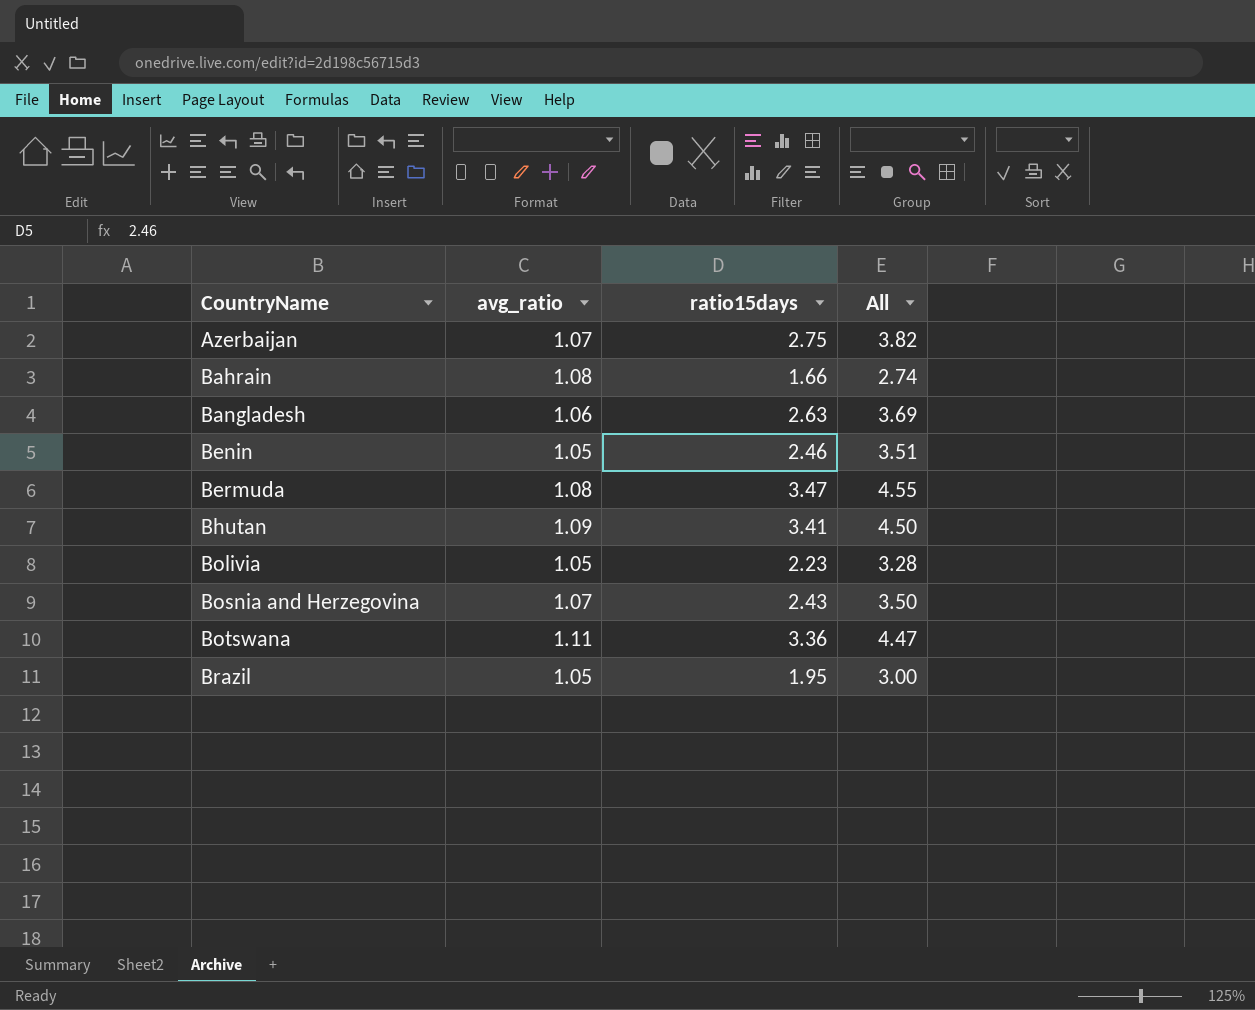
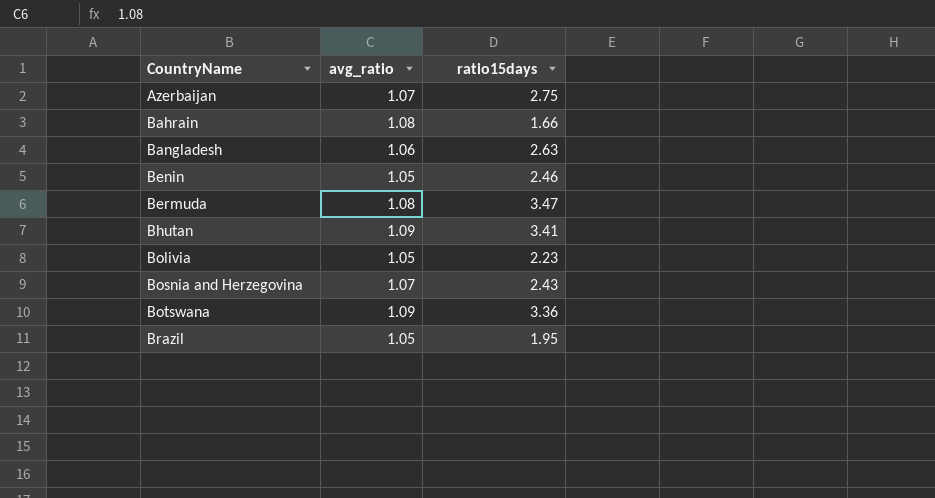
column All | formula: [avg_ratio] + [ratio15days] -> none
Botswana | avg_ratio: 1.11 -> 1.09

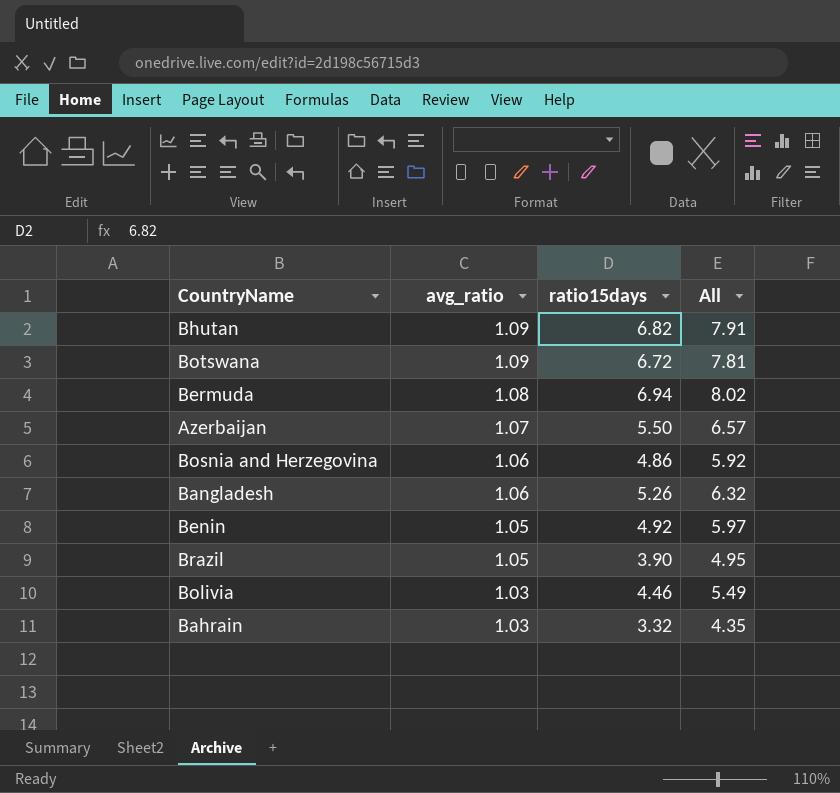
row order: CountryName ascending -> avg_ratio descending
column All | formula: none -> [avg_ratio] + [ratio15days]
Bhutan | ratio15days: 3.41 -> 6.82
Botswana | ratio15days: 3.36 -> 6.72
Bermuda | ratio15days: 3.47 -> 6.94
Azerbaijan | ratio15days: 2.75 -> 5.50
Bosnia and Herzegovina | avg_ratio: 1.07 -> 1.06
Bosnia and Herzegovina | ratio15days: 2.43 -> 4.86
Bangladesh | ratio15days: 2.63 -> 5.26
Benin | ratio15days: 2.46 -> 4.92
Brazil | ratio15days: 1.95 -> 3.90
Bolivia | avg_ratio: 1.05 -> 1.03
Bolivia | ratio15days: 2.23 -> 4.46
Bahrain | avg_ratio: 1.08 -> 1.03
Bahrain | ratio15days: 1.66 -> 3.32

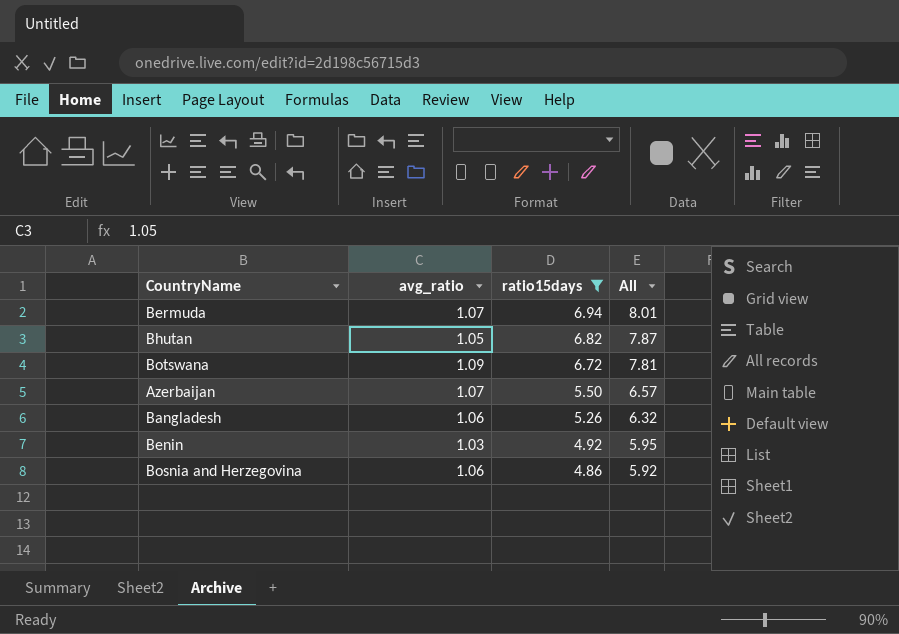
filter: none -> ratio15days >= 4.86
row order: avg_ratio descending -> ratio15days descending
Bermuda | avg_ratio: 1.08 -> 1.07
Bermuda | All: 8.02 -> 8.01
Bhutan | avg_ratio: 1.09 -> 1.05
Bhutan | All: 7.91 -> 7.87
Benin | avg_ratio: 1.05 -> 1.03
Benin | All: 5.97 -> 5.95

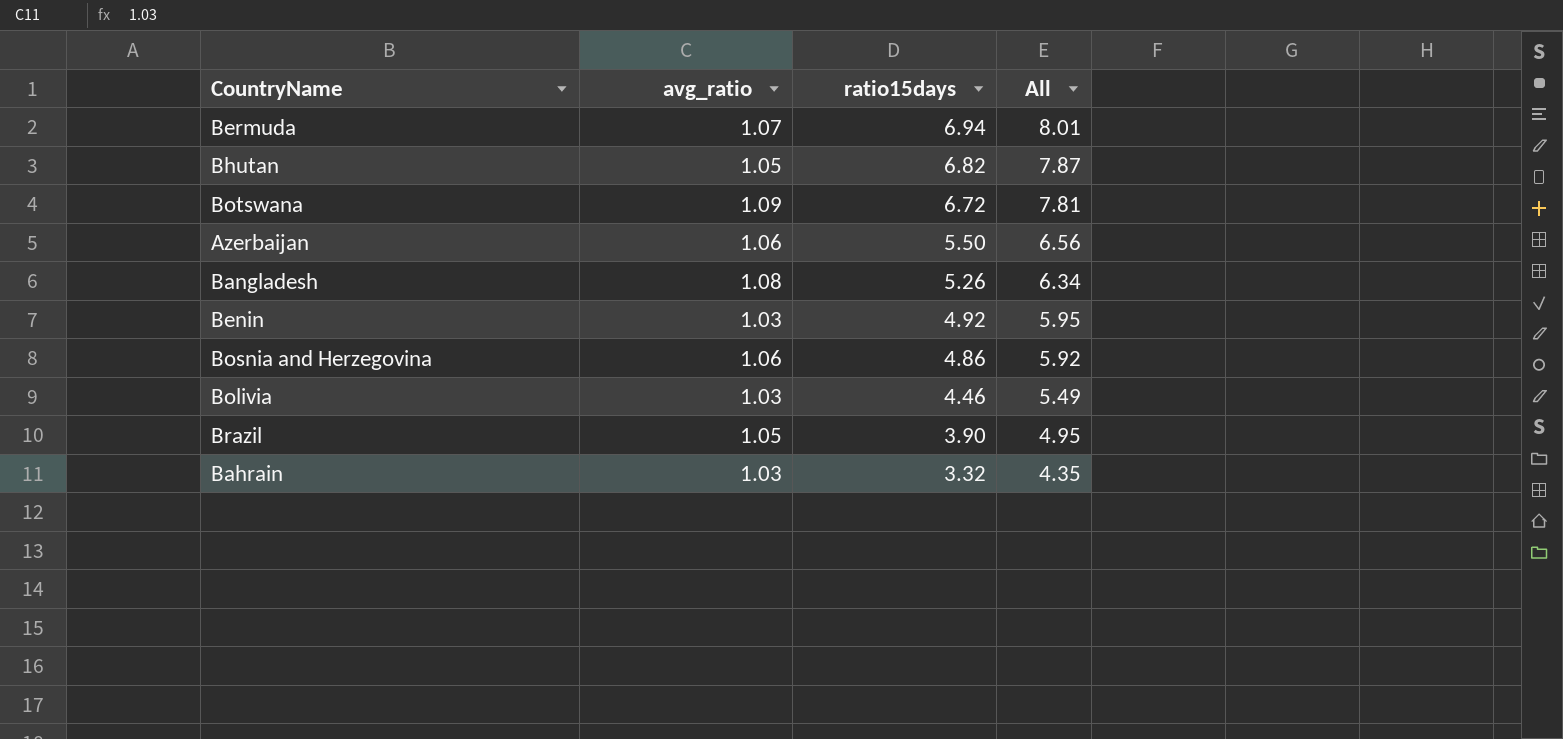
filter: ratio15days >= 4.86 -> none
Azerbaijan | avg_ratio: 1.07 -> 1.06
Azerbaijan | All: 6.57 -> 6.56
Bangladesh | avg_ratio: 1.06 -> 1.08
Bangladesh | All: 6.32 -> 6.34

